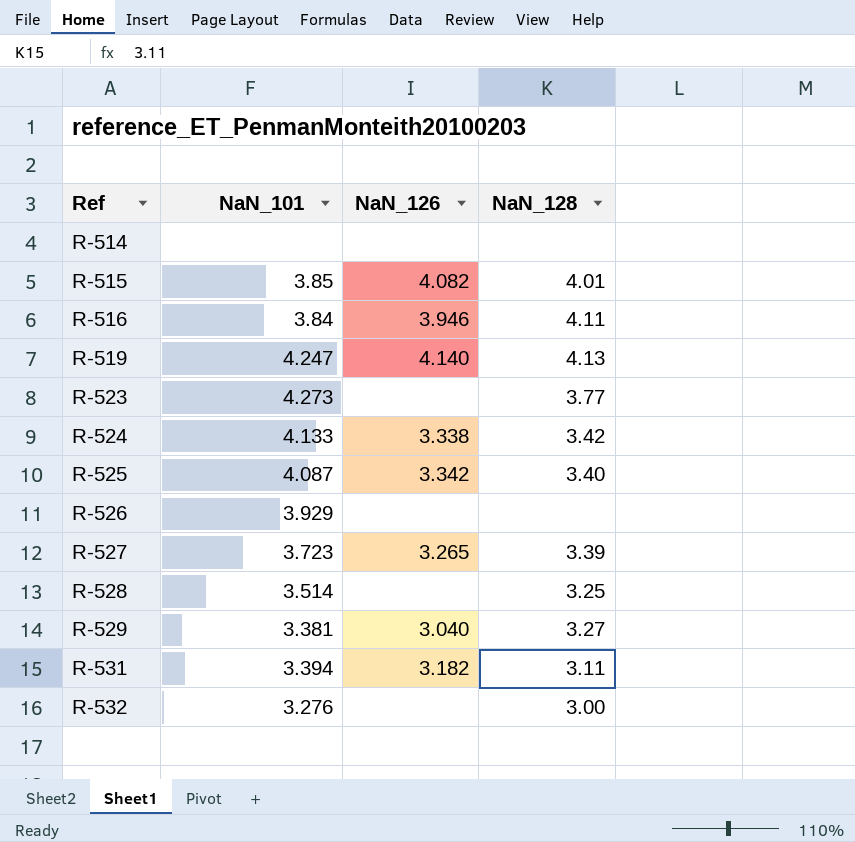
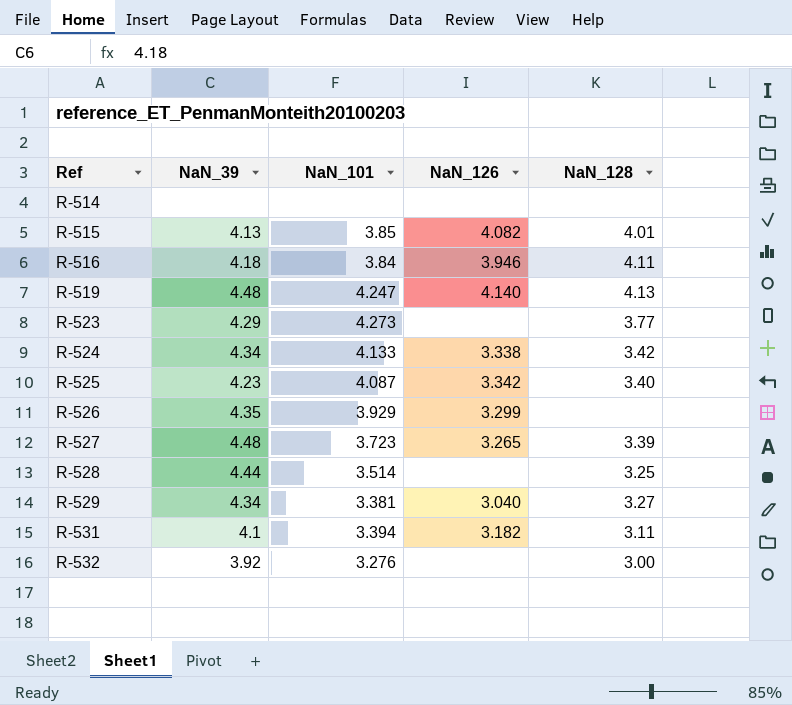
column NaN_39 | position: none -> 2
R-526 | NaN_126: none -> 3.299

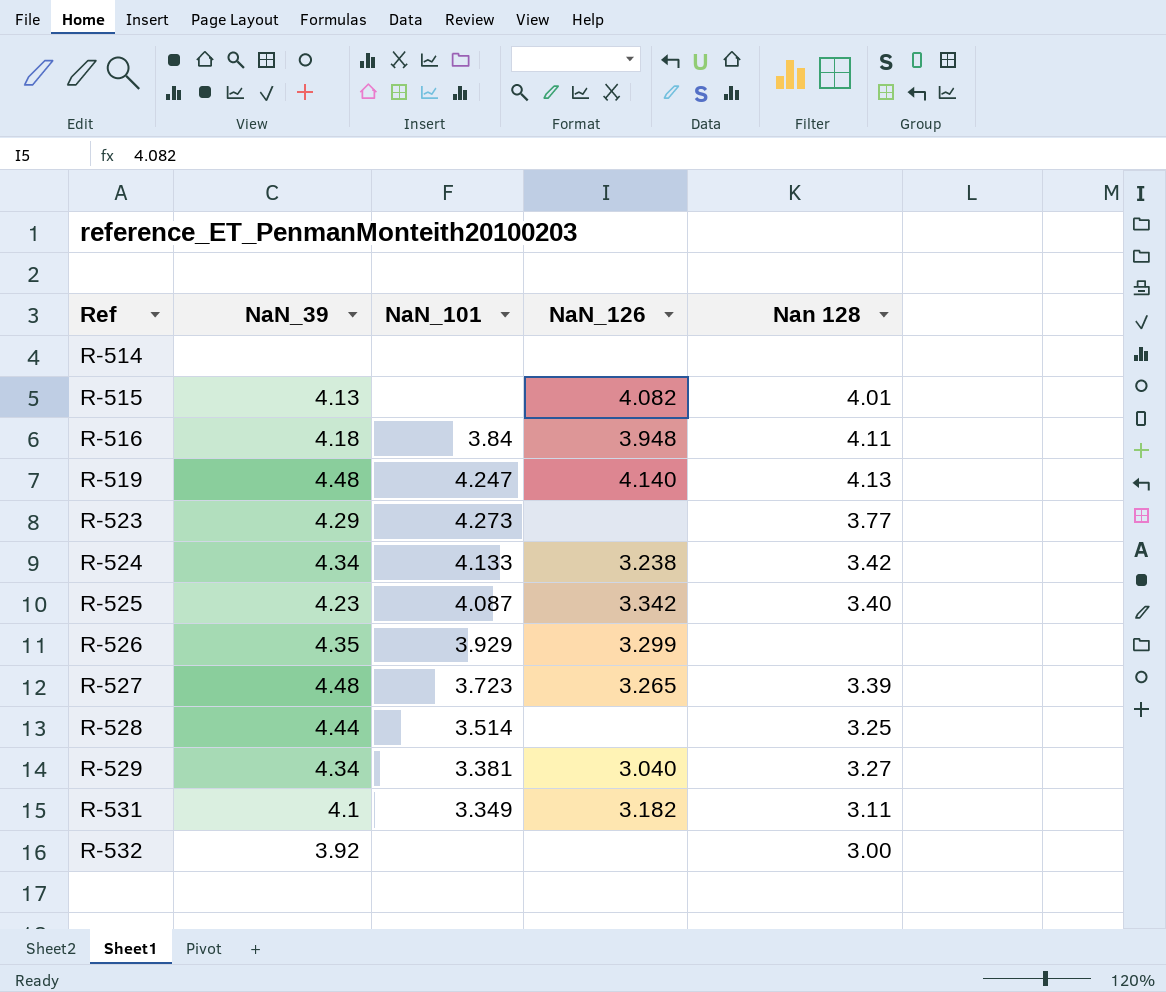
column name: NaN_128 -> Nan 128
R-515 | NaN_101: 3.85 -> none
R-516 | NaN_126: 3.946 -> 3.948
R-524 | NaN_126: 3.338 -> 3.238
R-531 | NaN_101: 3.394 -> 3.349
R-532 | NaN_101: 3.276 -> none

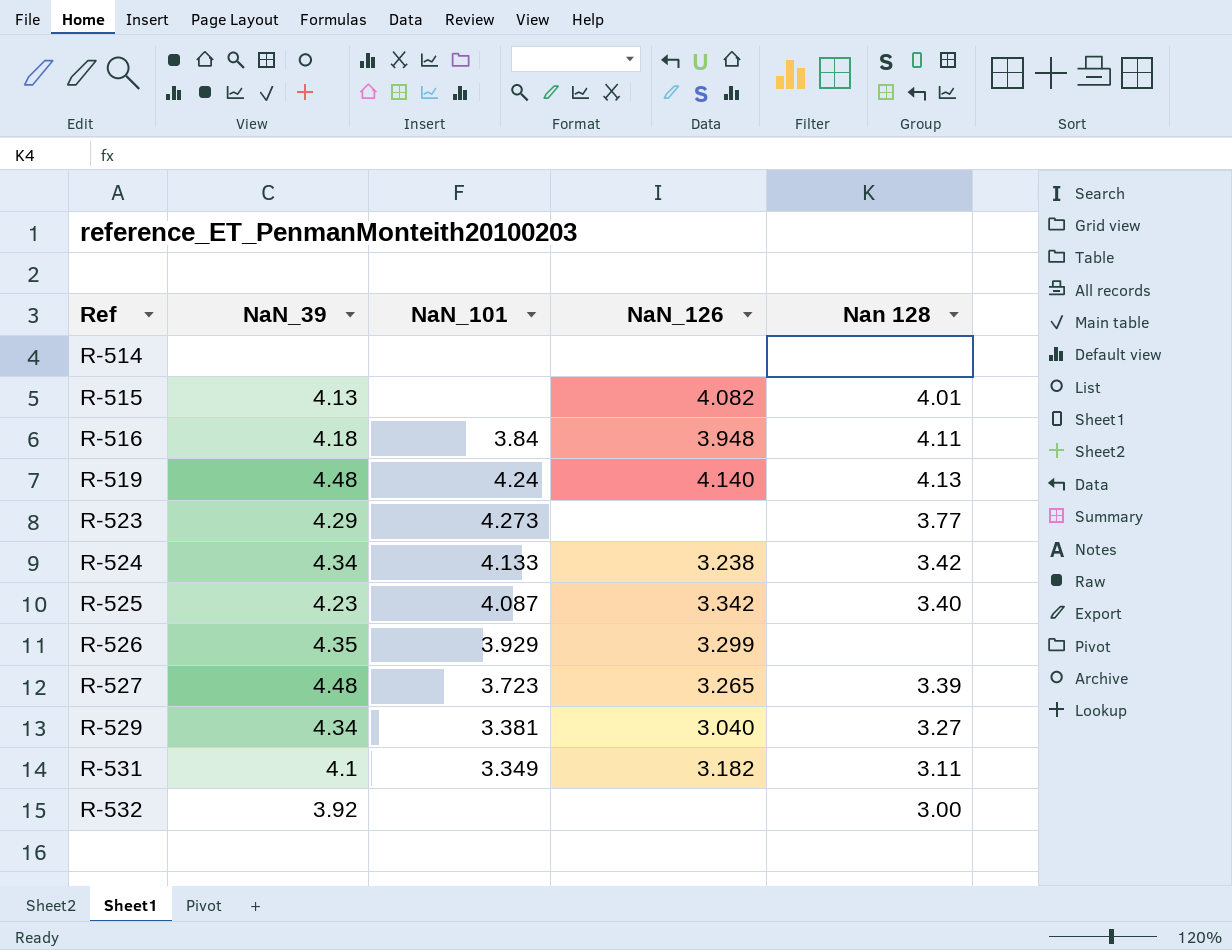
row R-528: 4.44 | 3.514 | none | 3.25 -> none
R-519 | NaN_101: 4.247 -> 4.24

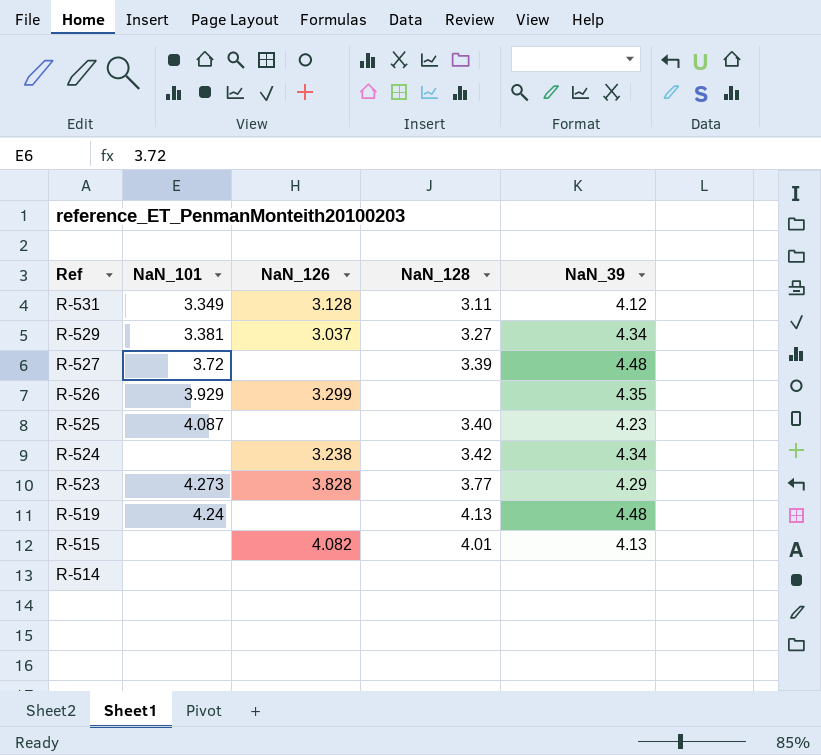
row order: Ref ascending -> Ref descending
column name: Nan 128 -> NaN_128
column NaN_39 | position: 2 -> 5
row R-516: 4.18 | 3.84 | 3.948 | 4.11 -> none
row R-532: 3.92 | none | none | 3.00 -> none
R-531 | NaN_126: 3.182 -> 3.128
R-531 | NaN_39: 4.1 -> 4.12
R-529 | NaN_126: 3.040 -> 3.037
R-527 | NaN_101: 3.723 -> 3.72
R-527 | NaN_126: 3.265 -> none
R-525 | NaN_126: 3.342 -> none
R-524 | NaN_101: 4.133 -> none
R-523 | NaN_126: none -> 3.828
R-519 | NaN_126: 4.140 -> none

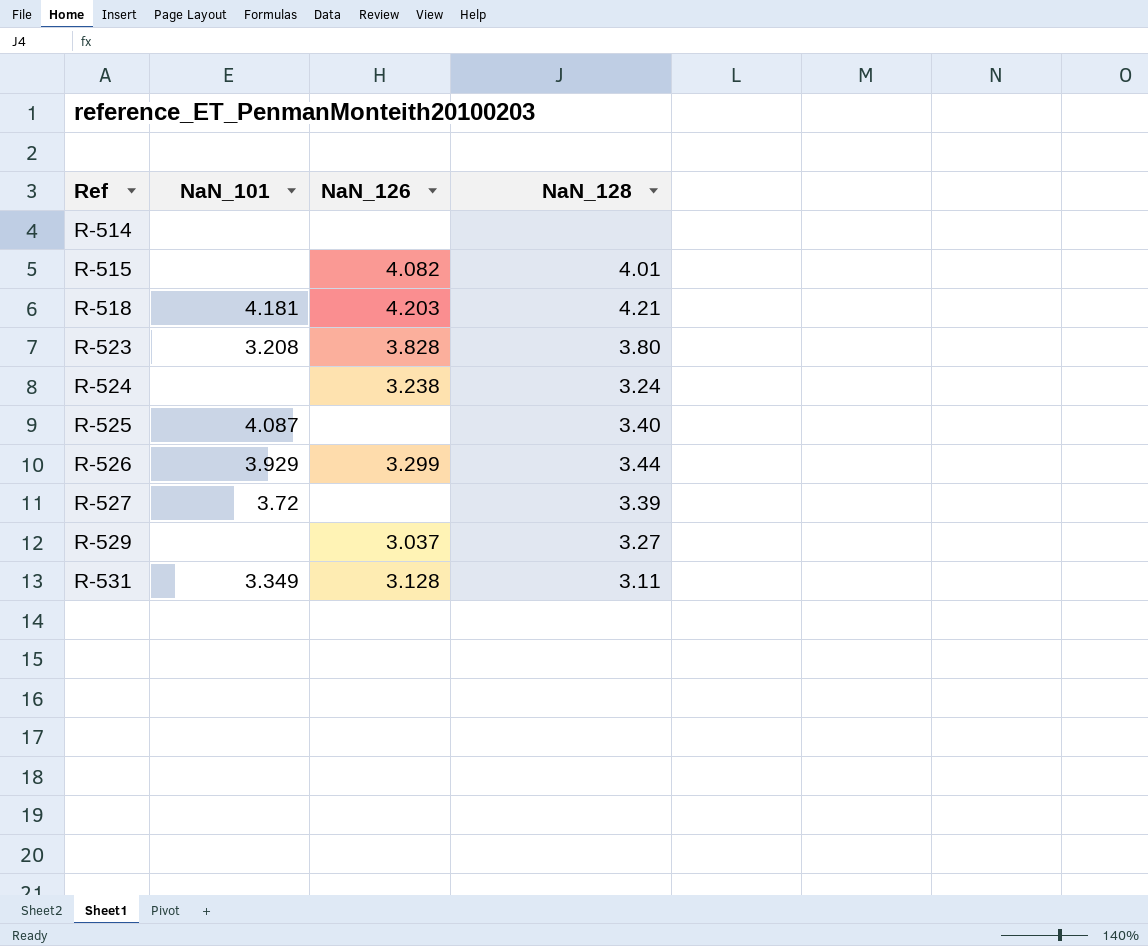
row order: Ref descending -> Ref ascending
column NaN_39 | position: 5 -> none
row R-519: 4.24 | none | 4.13 | 4.48 -> none
row R-518: none -> 4.181 | 4.203 | 4.21
R-523 | NaN_101: 4.273 -> 3.208
R-523 | NaN_128: 3.77 -> 3.80
R-524 | NaN_128: 3.42 -> 3.24
R-526 | NaN_128: none -> 3.44
R-529 | NaN_101: 3.381 -> none

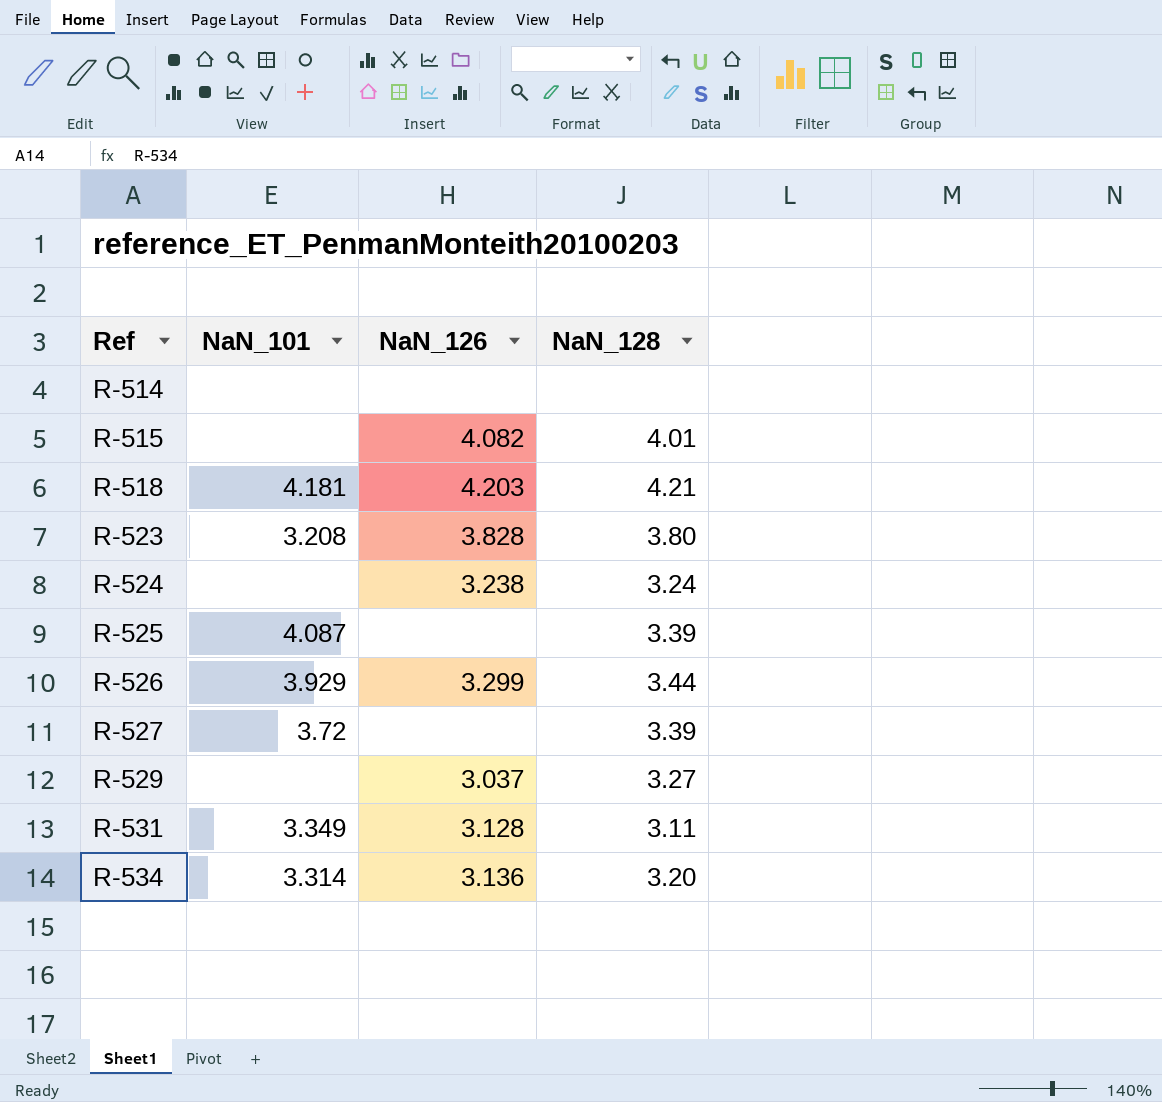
R-525 | NaN_128: 3.40 -> 3.39
row R-534: none -> 3.314 | 3.136 | 3.20

